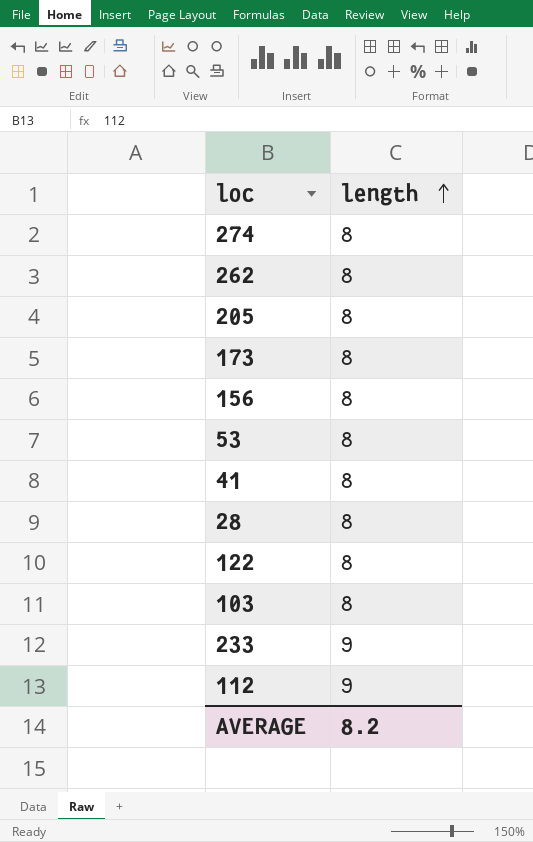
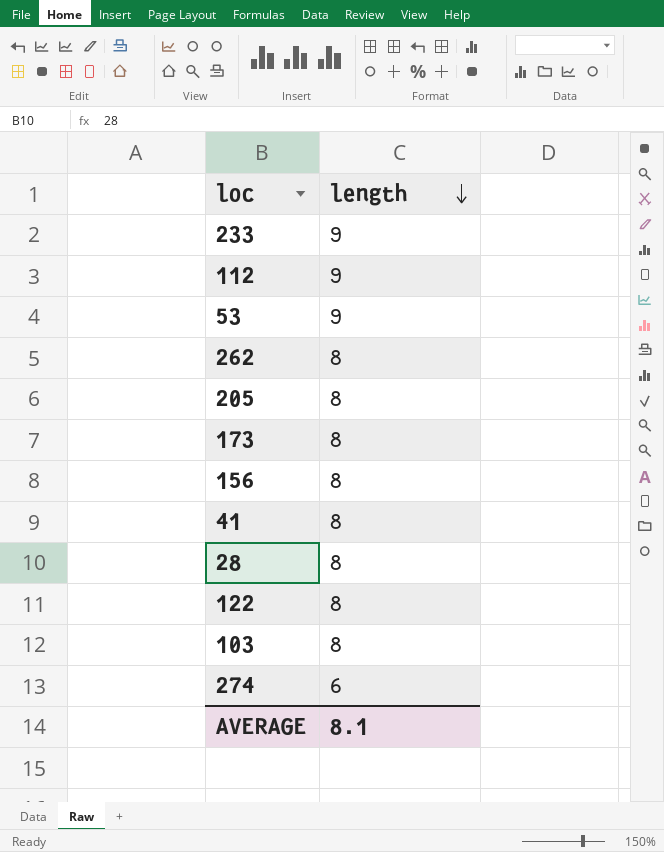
row order: length ascending -> length descending
53 | length: 8 -> 9
274 | length: 8 -> 6
AVERAGE | length: 8.2 -> 8.1

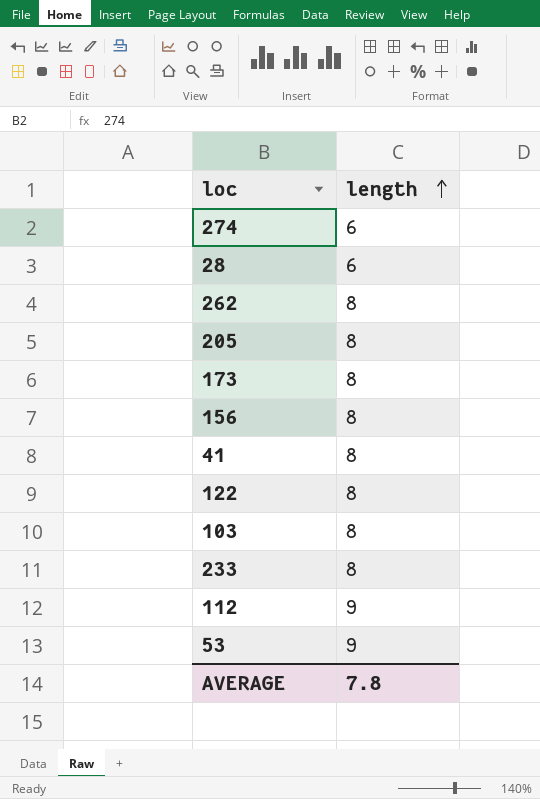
row order: length descending -> length ascending
28 | length: 8 -> 6
233 | length: 9 -> 8
AVERAGE | length: 8.1 -> 7.8

